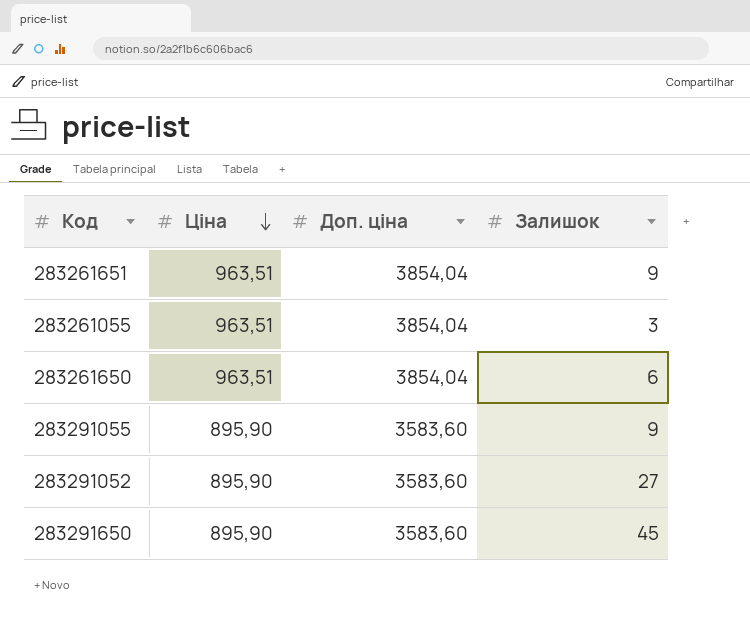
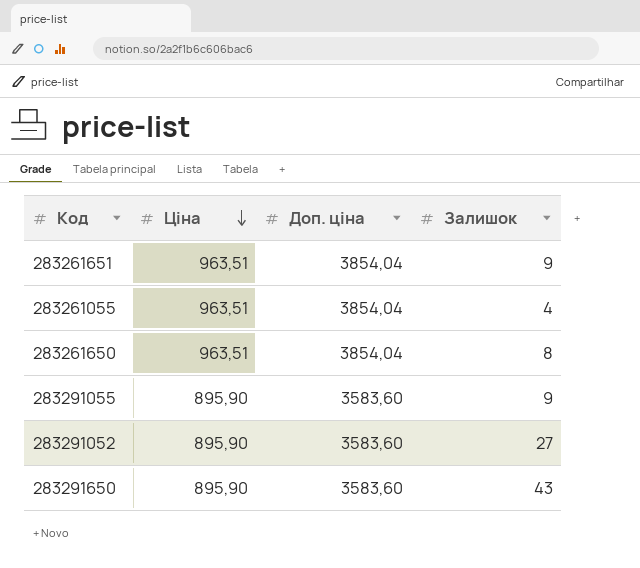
283261055 | Залишок: 3 -> 4
283261650 | Залишок: 6 -> 8
283291650 | Залишок: 45 -> 43

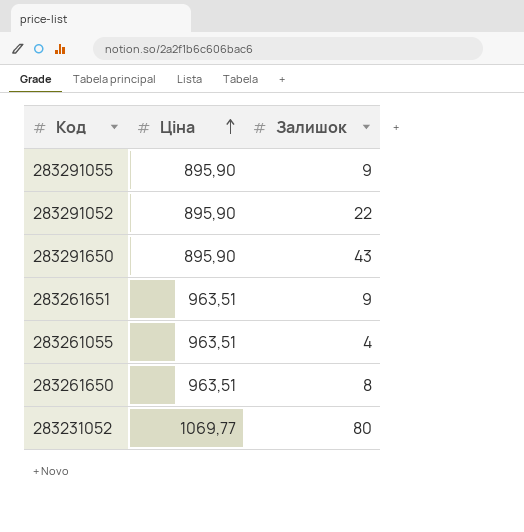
row order: Ціна descending -> Ціна ascending
column Доп. ціна | position: 3 -> none
283291052 | Залишок: 27 -> 22
row 283231052: none -> 1069,77 | 80

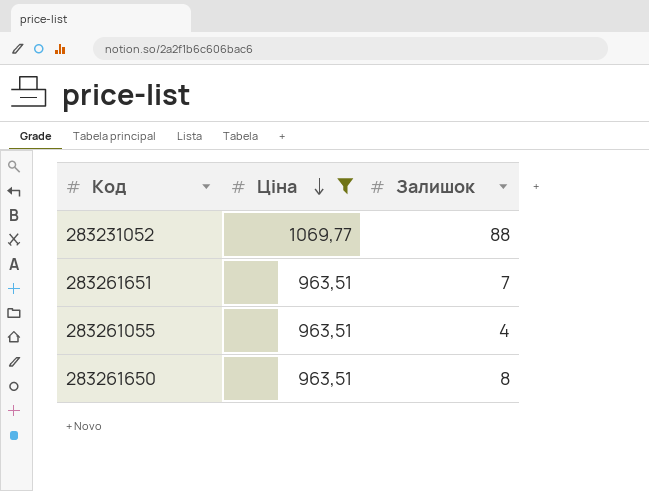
filter: none -> Ціна != 895,90
row order: Ціна ascending -> Ціна descending
283231052 | Залишок: 80 -> 88
283261651 | Залишок: 9 -> 7

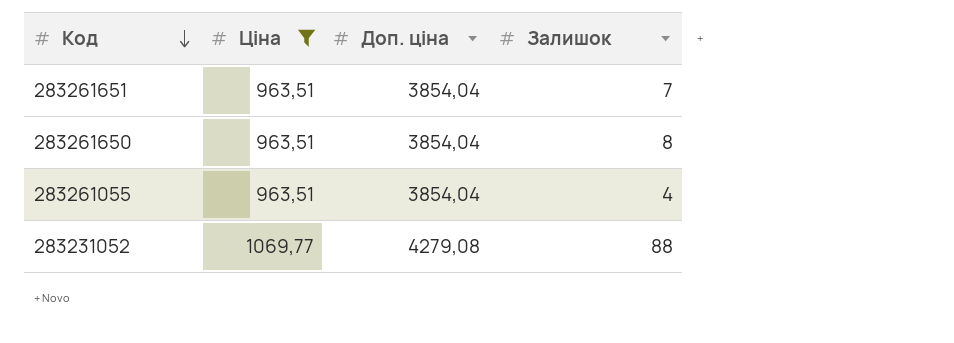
row order: Ціна descending -> Код descending
column Доп. ціна | position: none -> 3

